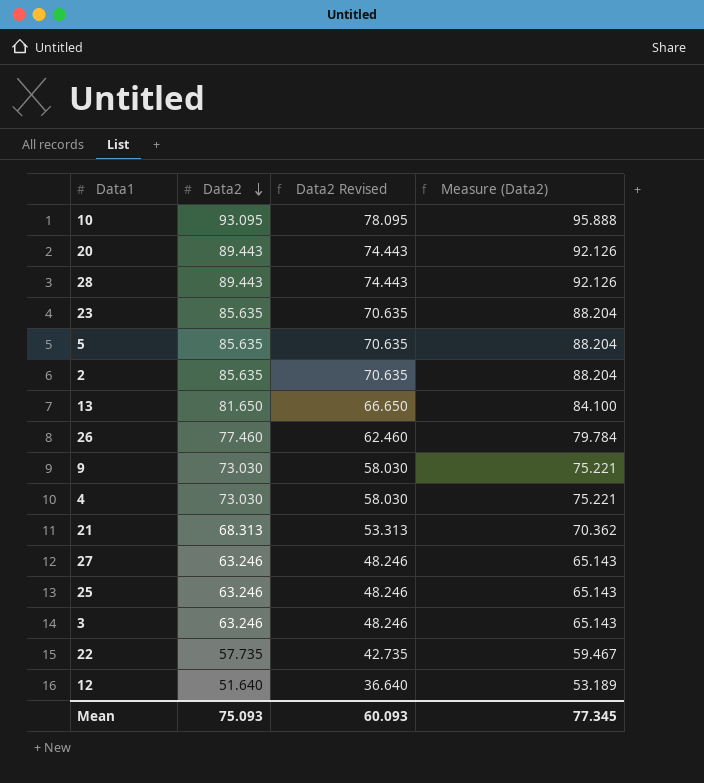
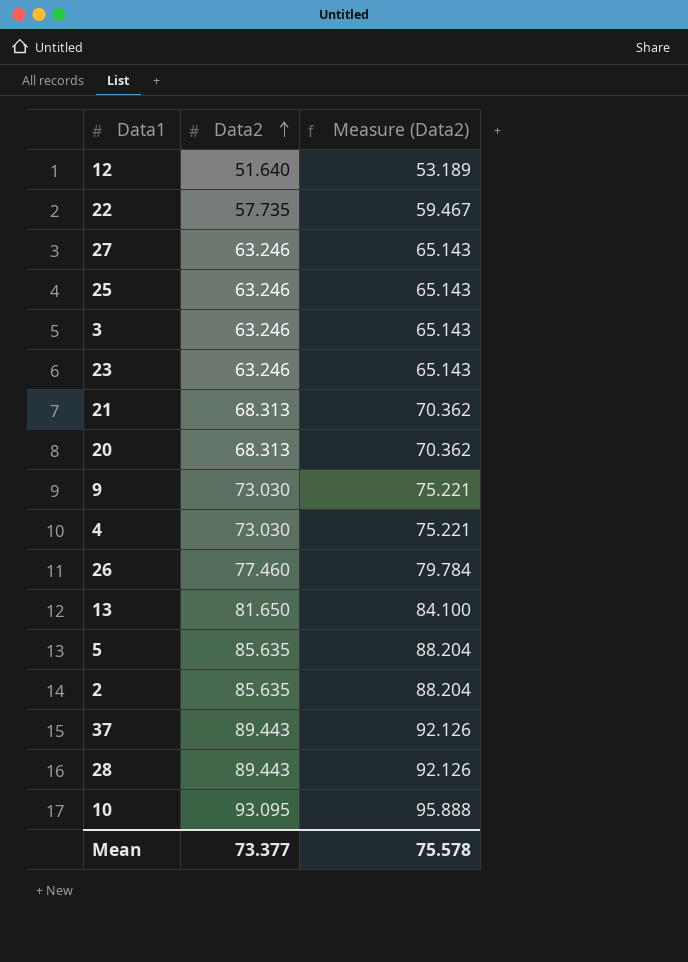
row order: Data2 descending -> Data2 ascending
column Data2 Revised | formula: [Data2] - 15 -> none
23 | Data2: 85.635 -> 63.246
23 | Measure (Data2): 88.204 -> 65.143
20 | Data2: 89.443 -> 68.313
20 | Measure (Data2): 92.126 -> 70.362
row 37: none -> 89.443 | 92.126
Mean | Data2: 75.093 -> 73.377
Mean | Measure (Data2): 77.345 -> 75.578

